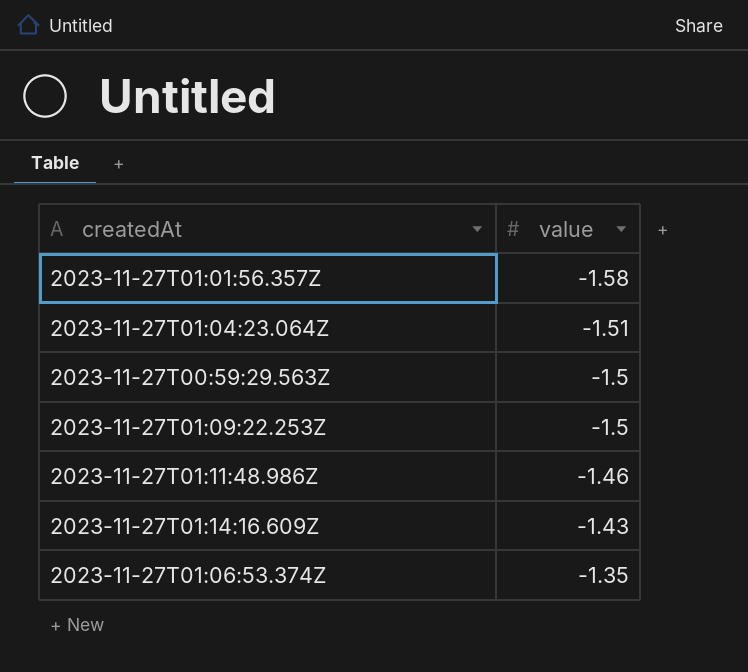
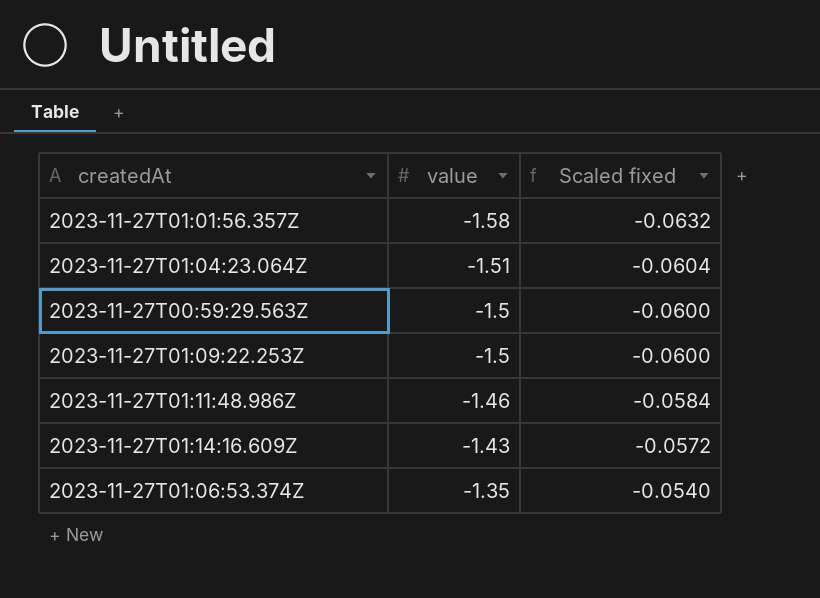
column Scaled fixed | formula: none -> [value] * 0.04

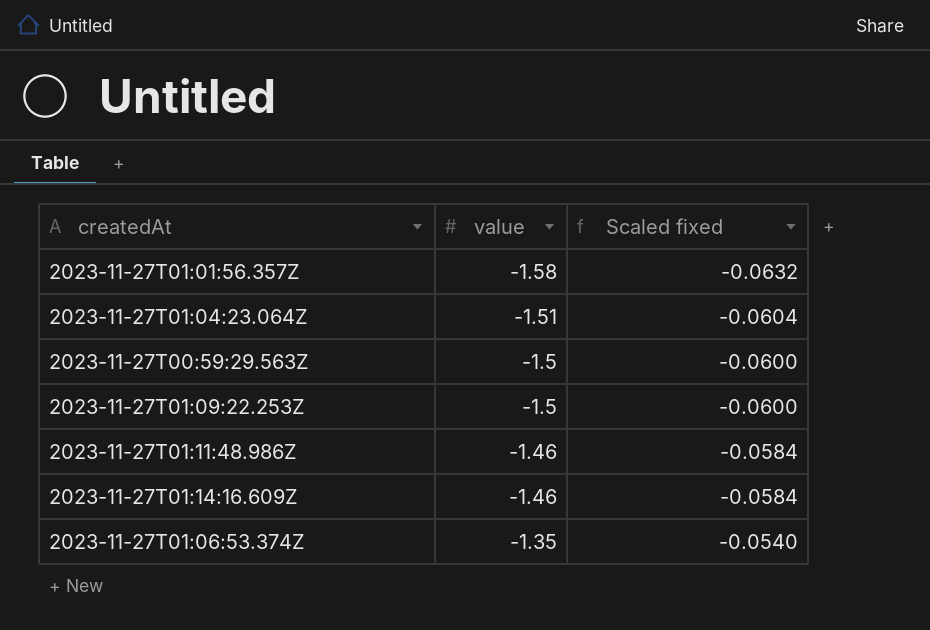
2023-11-27T01:14:16.609Z | value: -1.43 -> -1.46
2023-11-27T01:14:16.609Z | Scaled fixed: -0.0572 -> -0.0584

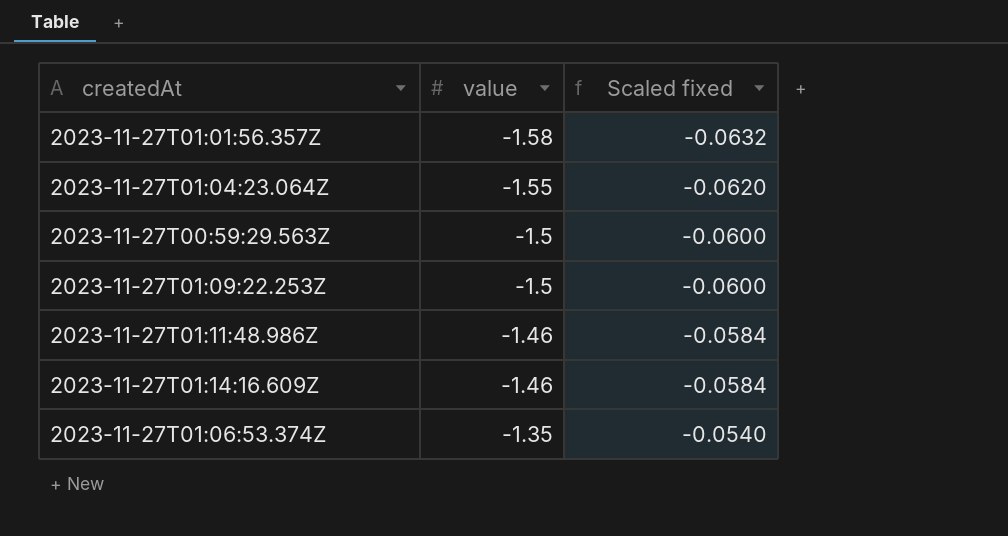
2023-11-27T01:04:23.064Z | value: -1.51 -> -1.55
2023-11-27T01:04:23.064Z | Scaled fixed: -0.0604 -> -0.0620

